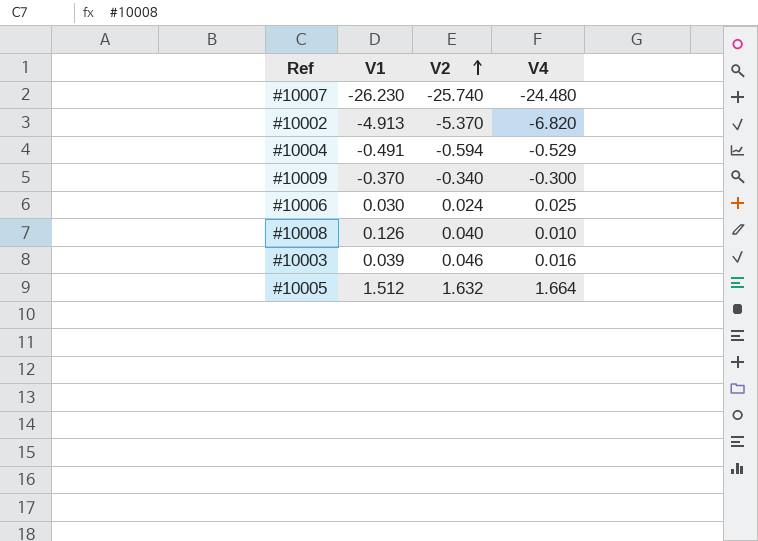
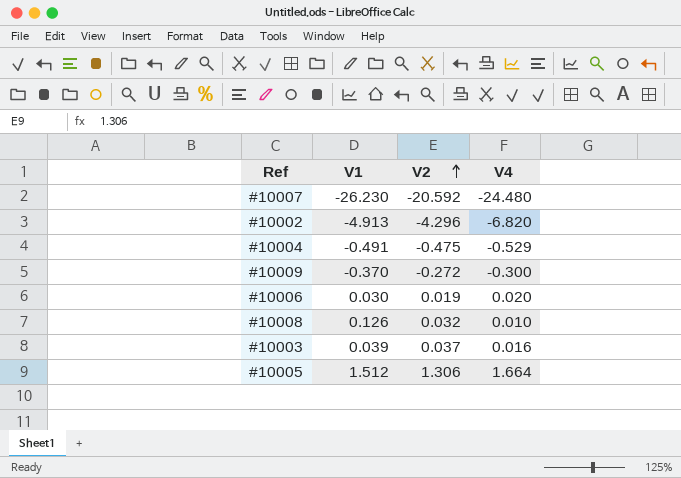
#10007 | V2: -25.740 -> -20.592
#10002 | V2: -5.370 -> -4.296
#10004 | V2: -0.594 -> -0.475
#10009 | V2: -0.340 -> -0.272
#10006 | V2: 0.024 -> 0.019
#10006 | V4: 0.025 -> 0.020
#10008 | V2: 0.040 -> 0.032
#10003 | V2: 0.046 -> 0.037
#10005 | V2: 1.632 -> 1.306

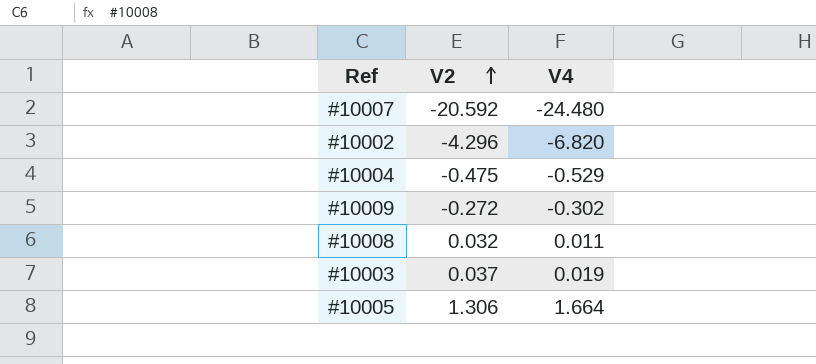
column V1 | position: 2 -> none
row #10006: 0.030 | 0.019 | 0.020 -> none
#10009 | V4: -0.300 -> -0.302
#10008 | V4: 0.010 -> 0.011
#10003 | V4: 0.016 -> 0.019

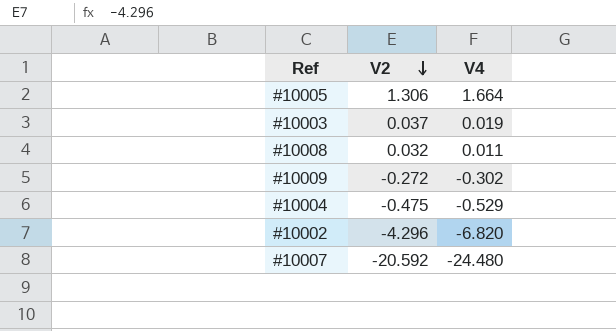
row order: V2 ascending -> V2 descending

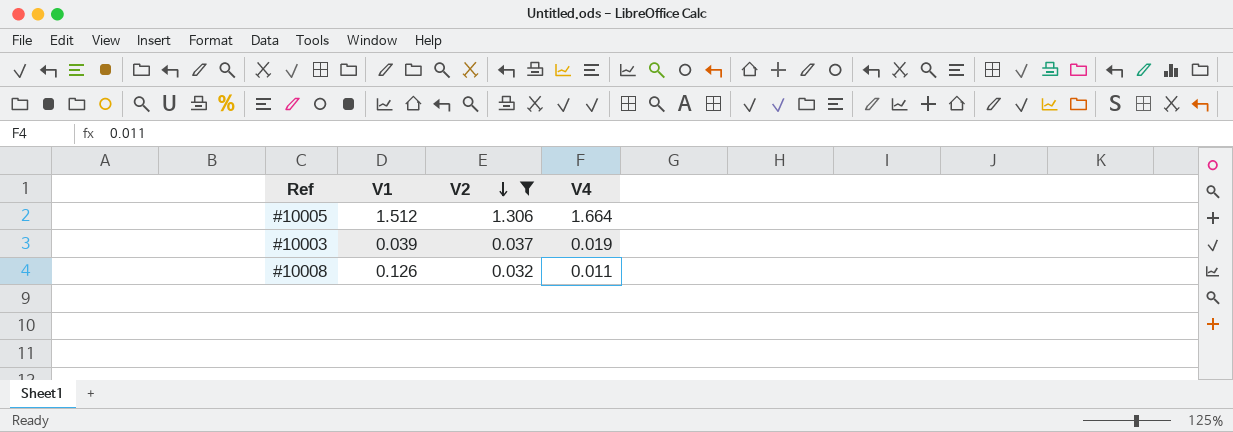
filter: none -> V2 >= 0.032
column V1 | position: none -> 2

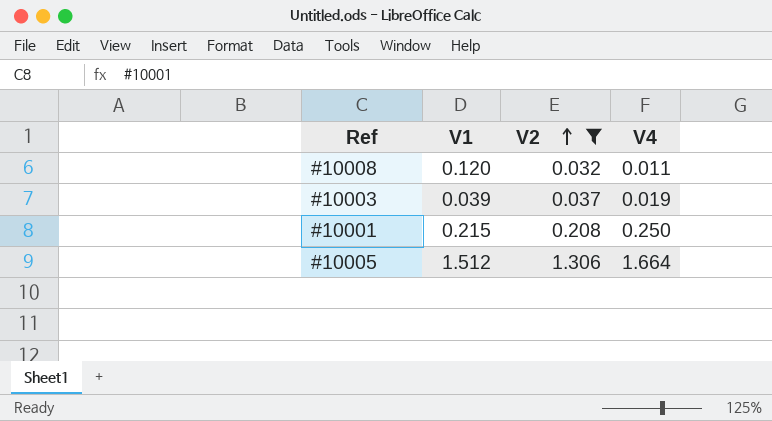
row order: V2 descending -> V2 ascending
#10008 | V1: 0.126 -> 0.120
row #10001: none -> 0.215 | 0.208 | 0.250

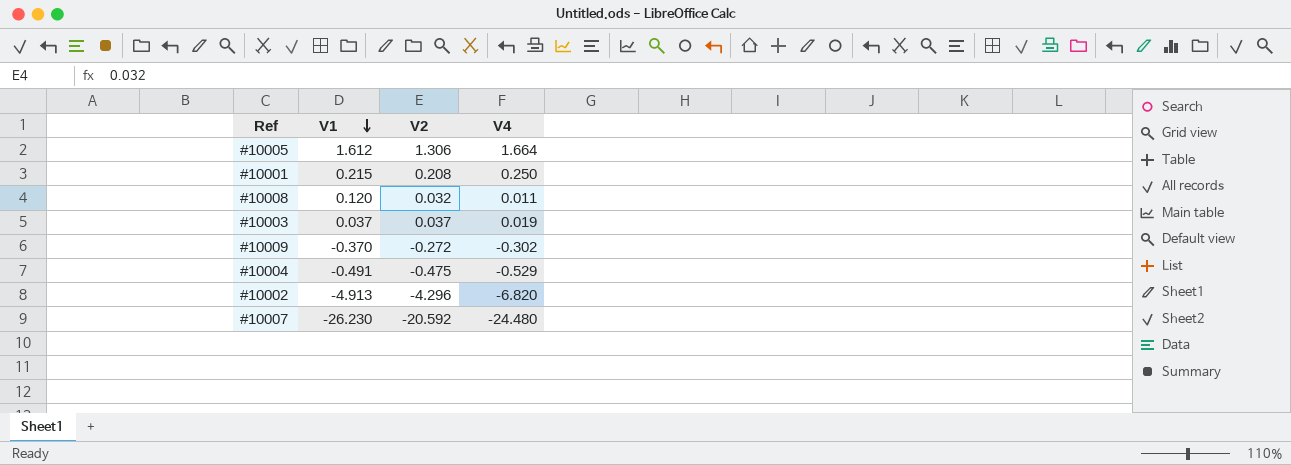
filter: V2 >= 0.032 -> none
row order: V2 ascending -> V1 descending
#10005 | V1: 1.512 -> 1.612
#10003 | V1: 0.039 -> 0.037

